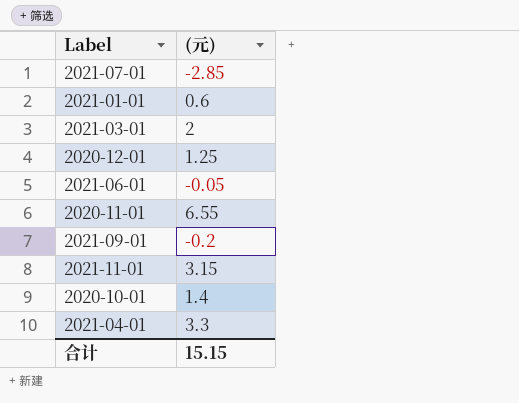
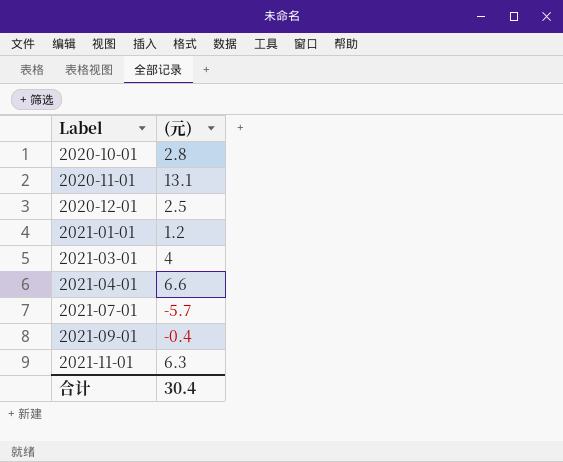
row order: none -> Label ascending
row 2021-06-01: -0.05 -> none
2020-10-01 | (元): 1.4 -> 2.8
2020-11-01 | (元): 6.55 -> 13.1
2020-12-01 | (元): 1.25 -> 2.5
2021-01-01 | (元): 0.6 -> 1.2
2021-03-01 | (元): 2 -> 4
2021-04-01 | (元): 3.3 -> 6.6
2021-07-01 | (元): -2.85 -> -5.7
2021-09-01 | (元): -0.2 -> -0.4
2021-11-01 | (元): 3.15 -> 6.3
合计 | (元): 15.15 -> 30.4

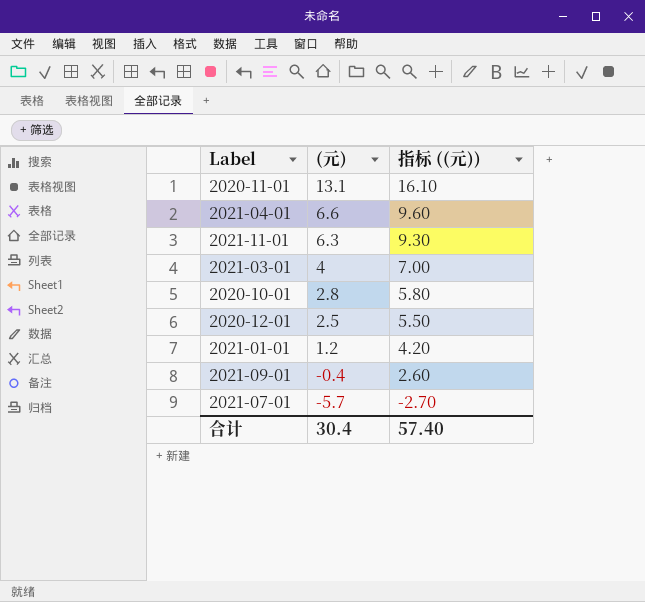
row order: Label ascending -> (元) descending
column 指标 ((元)) | formula: none -> [(元)] + 3

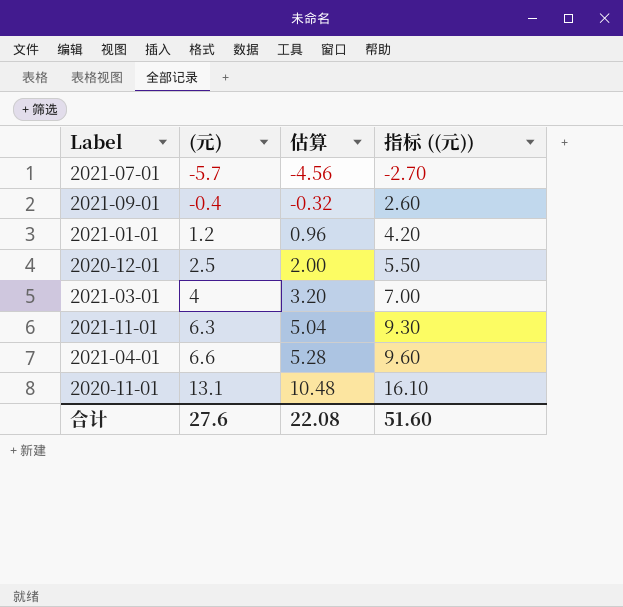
row order: (元) descending -> (元) ascending
column 估算 | formula: none -> [(元)] * 0.8
row 2020-10-01: 2.8 | 5.80 -> none
合计 | (元): 30.4 -> 27.6
合计 | 指标 ((元)): 57.40 -> 51.60

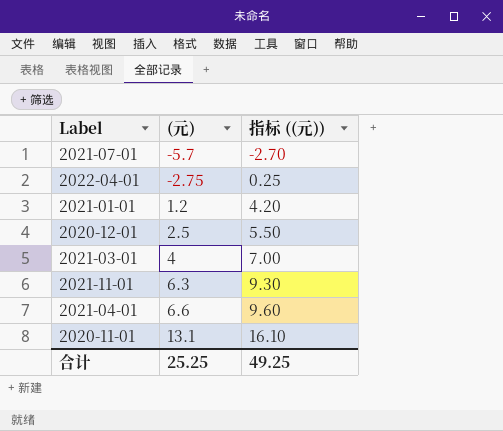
column 估算 | formula: [(元)] * 0.8 -> none
row 2021-09-01: -0.4 | -0.32 | 2.60 -> none
row 2022-04-01: none -> -2.75 | 0.25
合计 | (元): 27.6 -> 25.25
合计 | 指标 ((元)): 51.60 -> 49.25

